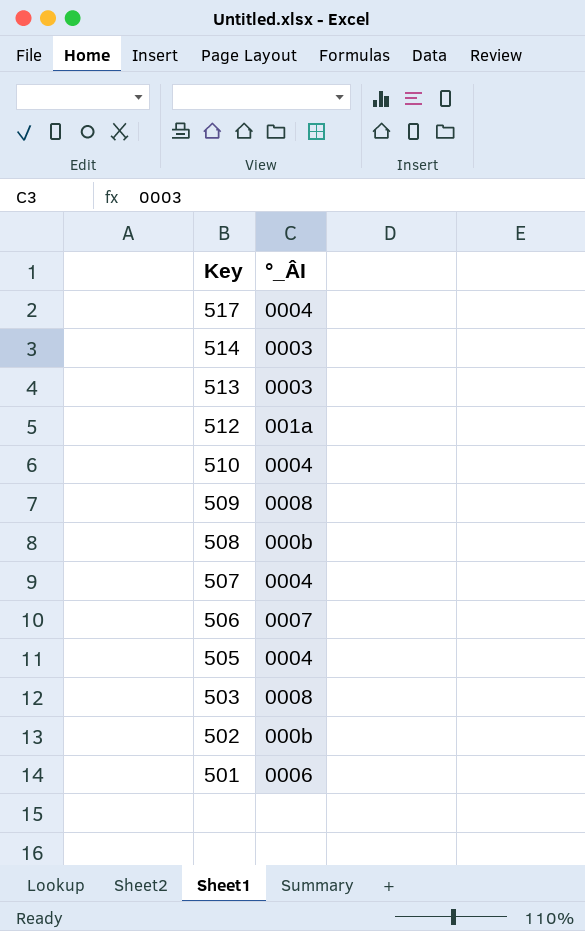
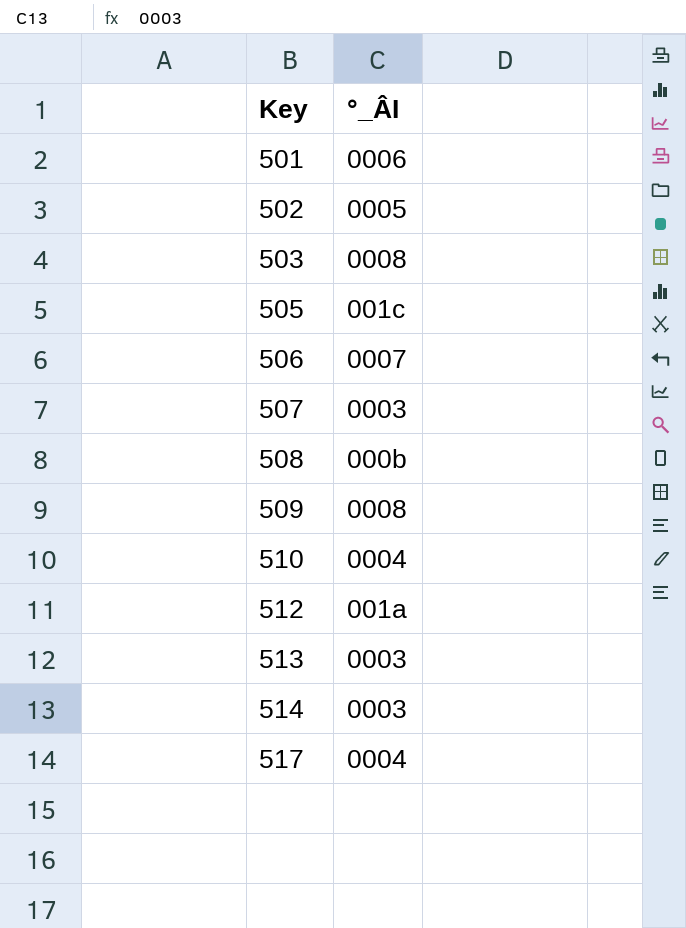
row order: Key descending -> Key ascending
502 | °_ÂI: 000b -> 0005
505 | °_ÂI: 0004 -> 001c
507 | °_ÂI: 0004 -> 0003

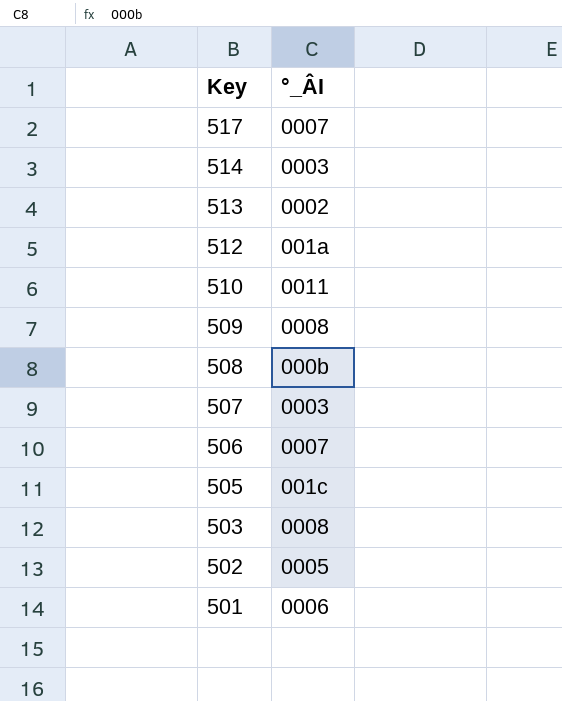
row order: Key ascending -> Key descending
517 | °_ÂI: 0004 -> 0007
513 | °_ÂI: 0003 -> 0002
510 | °_ÂI: 0004 -> 0011

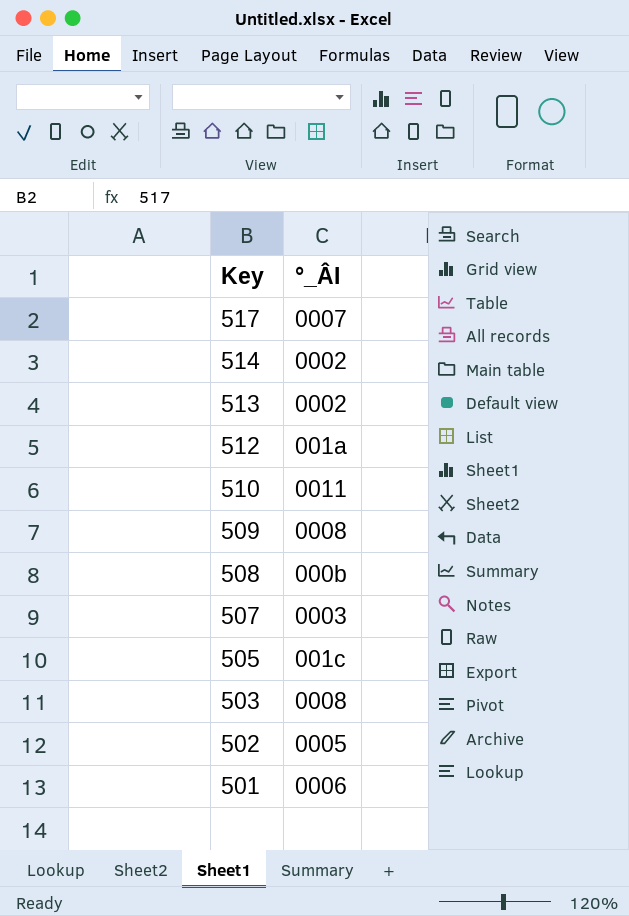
row 506: 0007 -> none
514 | °_ÂI: 0003 -> 0002

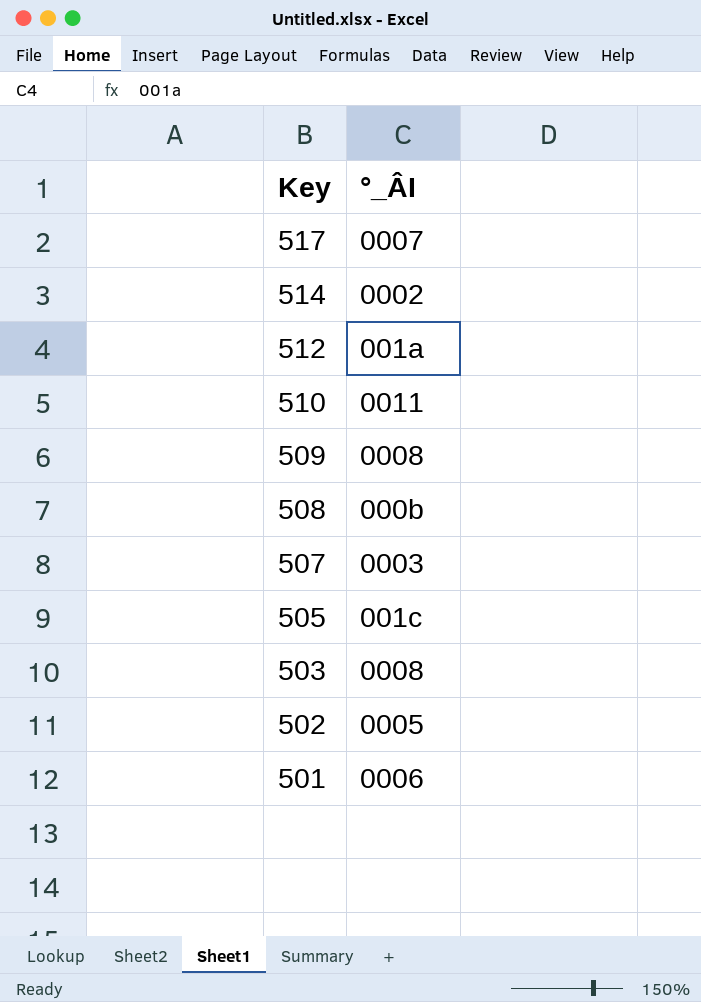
row 513: 0002 -> none

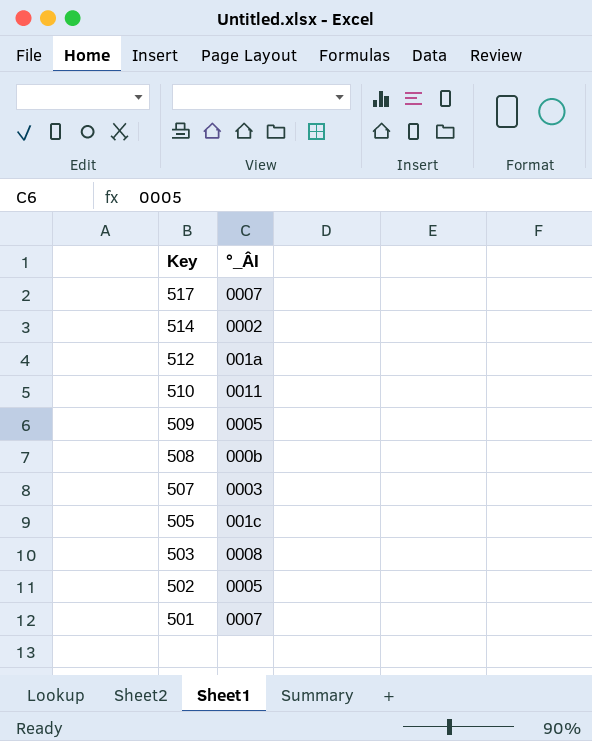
509 | °_ÂI: 0008 -> 0005
501 | °_ÂI: 0006 -> 0007

